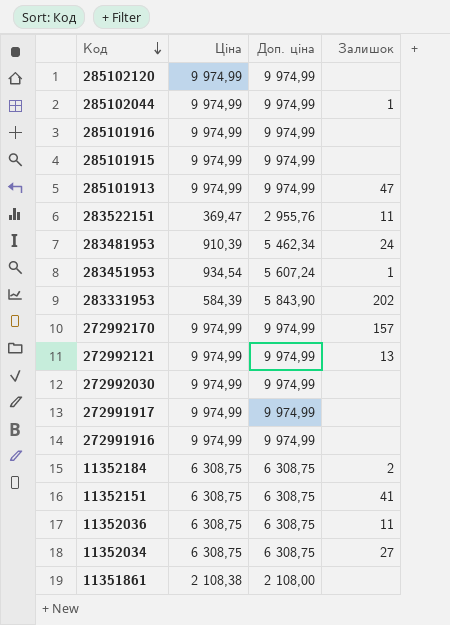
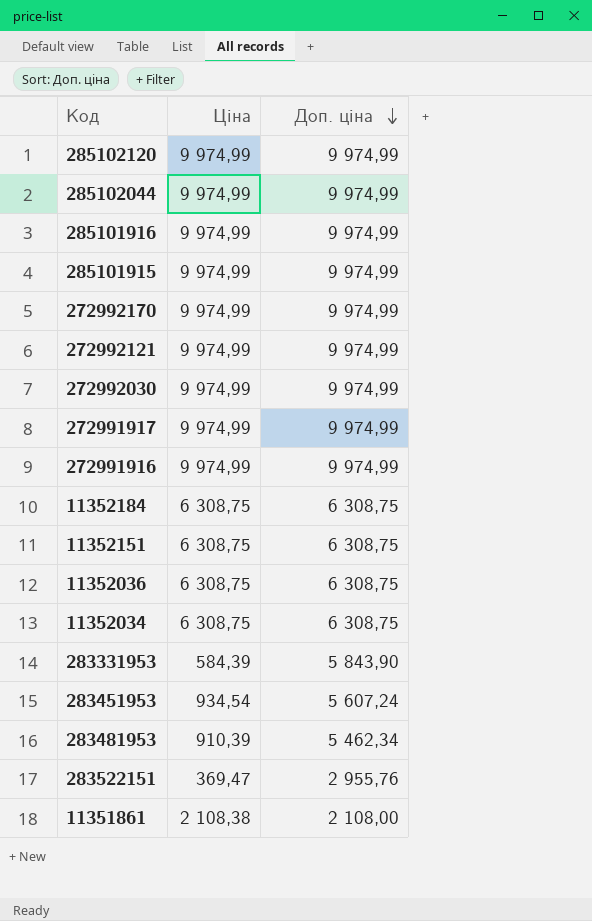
row order: Код descending -> Доп. ціна descending
column Залишок | position: 4 -> none
row 285101913: 9 974,99 | 9 974,99 | 47 -> none

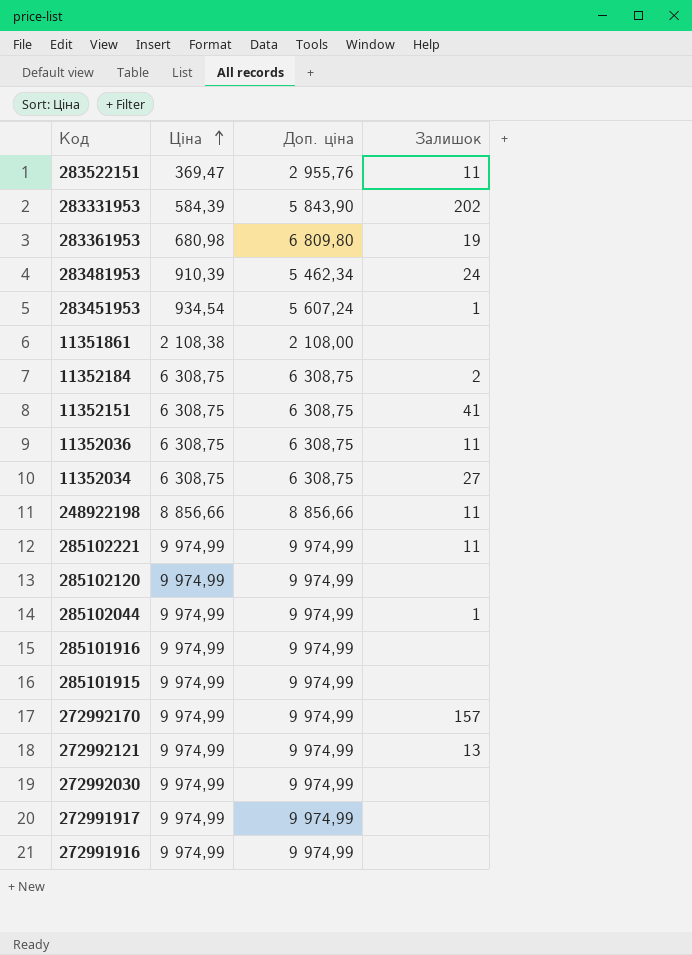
row order: Доп. ціна descending -> Ціна ascending
column Залишок | position: none -> 4
row 283361953: none -> 680,98 | 6 809,80 | 19
row 248922198: none -> 8 856,66 | 8 856,66 | 11
row 285102221: none -> 9 974,99 | 9 974,99 | 11

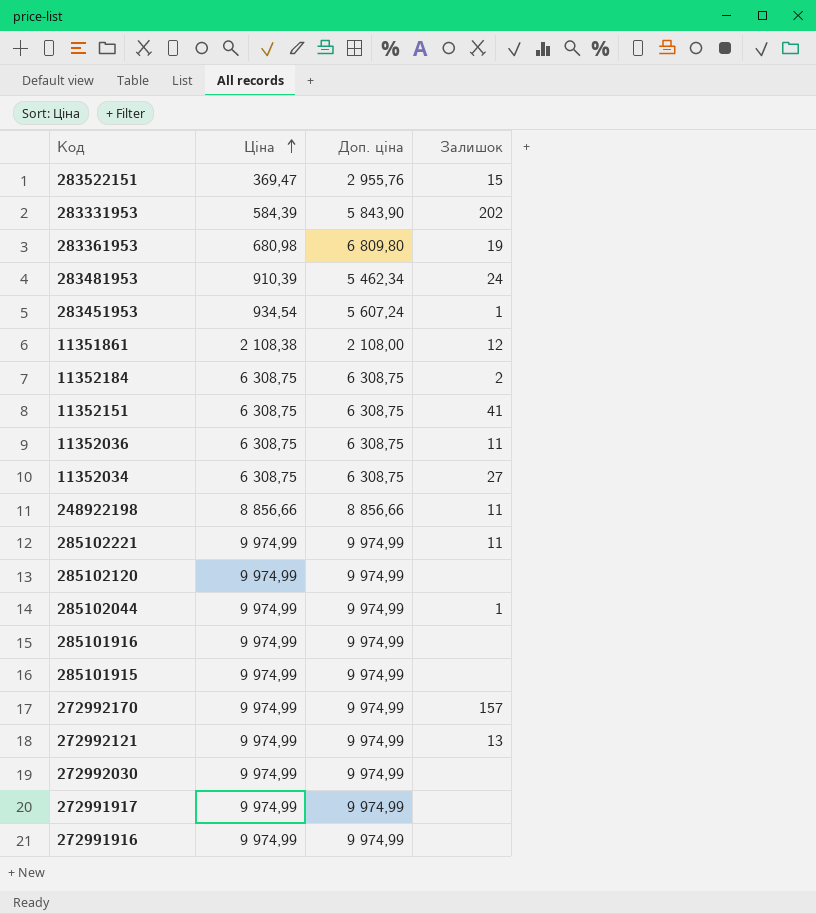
283522151 | Залишок: 11 -> 15
11351861 | Залишок: none -> 12

